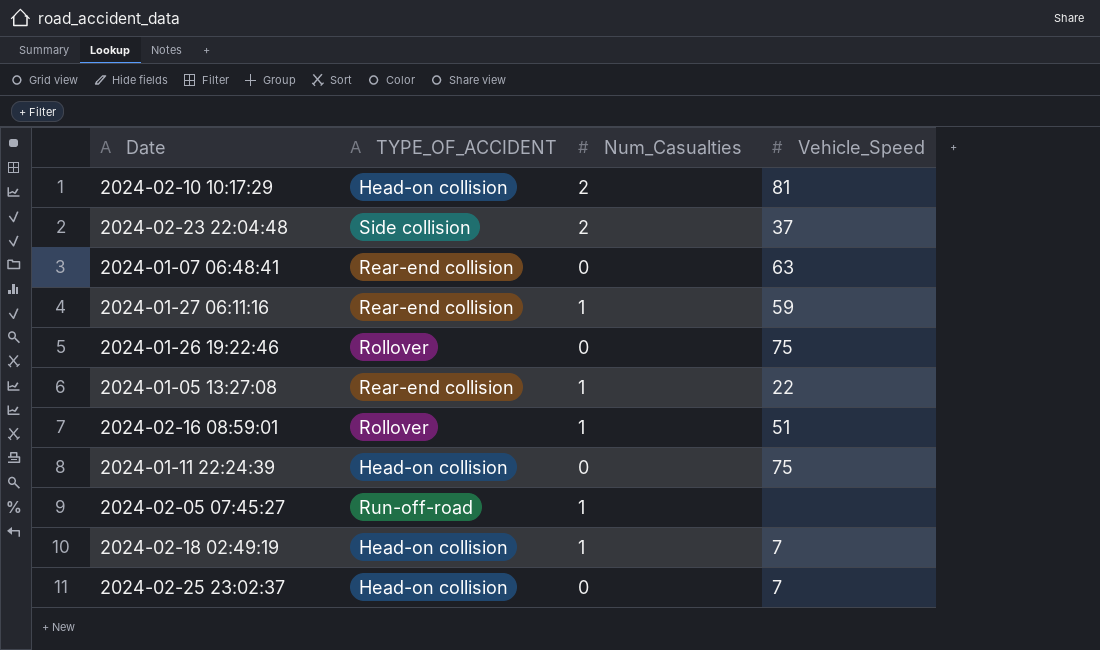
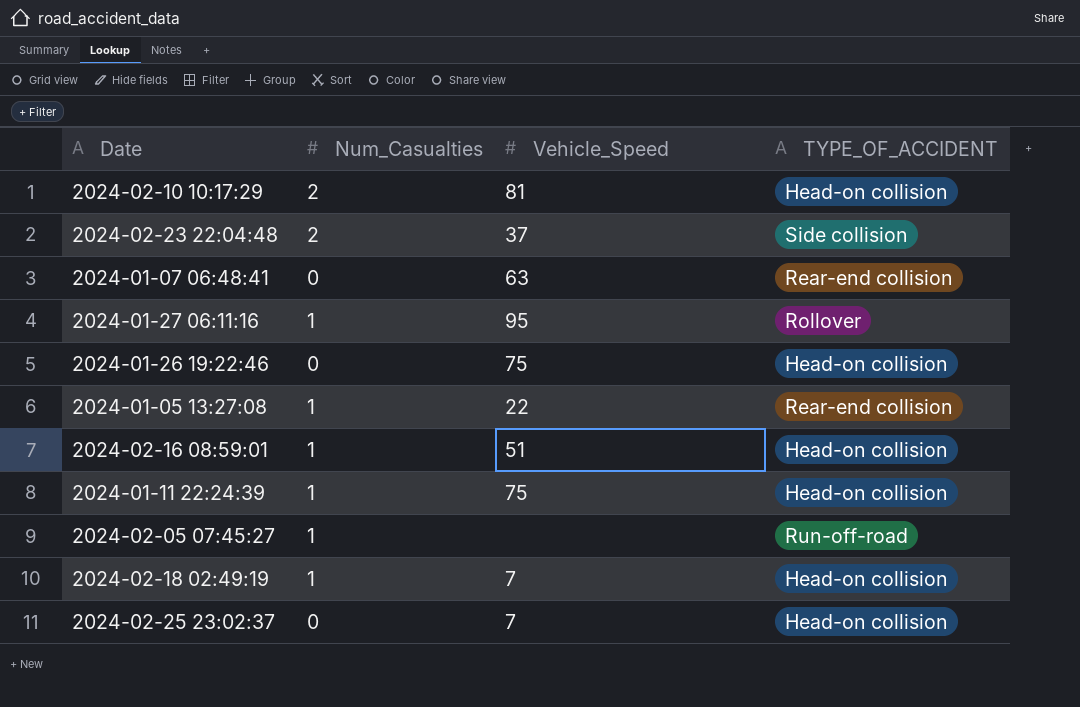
column TYPE_OF_ACCIDENT | position: 2 -> 4
2024-01-27 06:11:16 | Vehicle_Speed: 59 -> 95
2024-01-27 06:11:16 | TYPE_OF_ACCIDENT: Rear-end collision -> Rollover
2024-01-26 19:22:46 | TYPE_OF_ACCIDENT: Rollover -> Head-on collision
2024-02-16 08:59:01 | TYPE_OF_ACCIDENT: Rollover -> Head-on collision
2024-01-11 22:24:39 | Num_Casualties: 0 -> 1

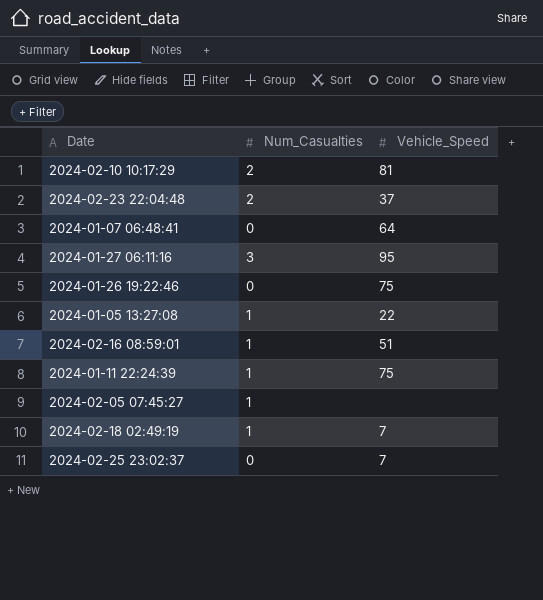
column TYPE_OF_ACCIDENT | position: 4 -> none
2024-01-07 06:48:41 | Vehicle_Speed: 63 -> 64
2024-01-27 06:11:16 | Num_Casualties: 1 -> 3

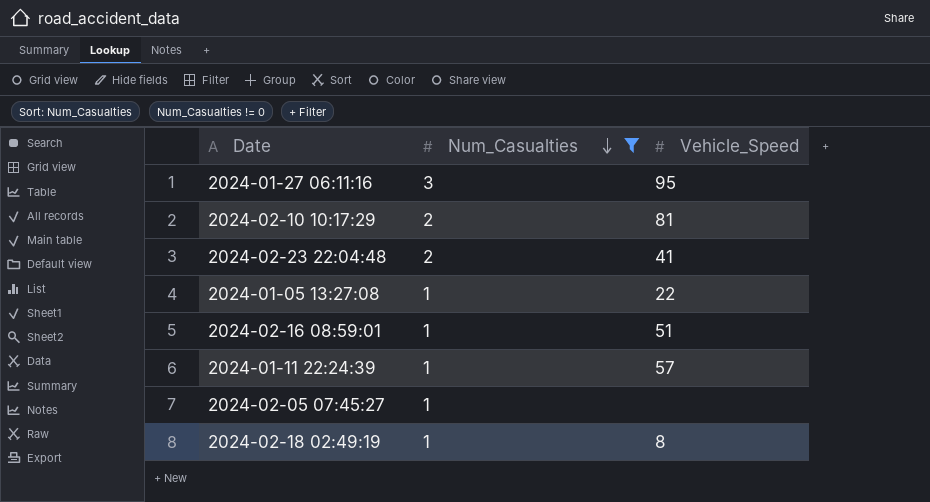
filter: none -> Num_Casualties != 0
row order: none -> Num_Casualties descending
2024-02-23 22:04:48 | Vehicle_Speed: 37 -> 41
2024-01-11 22:24:39 | Vehicle_Speed: 75 -> 57
2024-02-18 02:49:19 | Vehicle_Speed: 7 -> 8

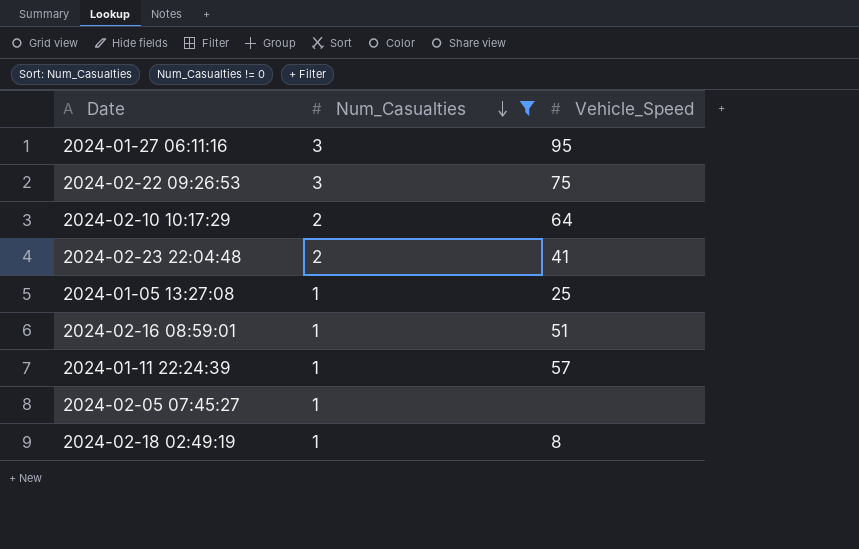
row 2024-02-22 09:26:53: none -> 3 | 75
2024-02-10 10:17:29 | Vehicle_Speed: 81 -> 64
2024-01-05 13:27:08 | Vehicle_Speed: 22 -> 25

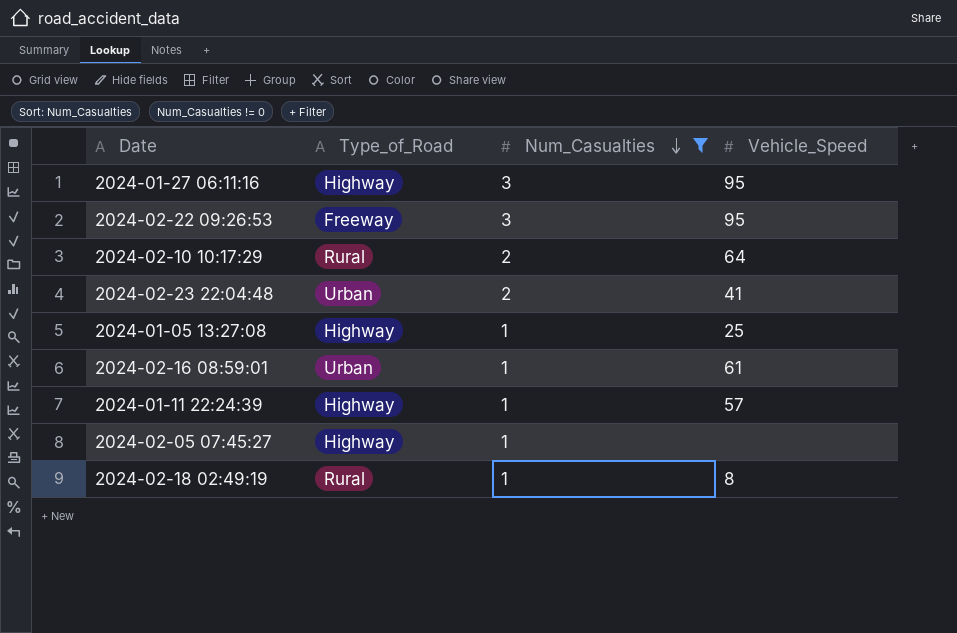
column Type_of_Road | position: none -> 2
2024-02-22 09:26:53 | Vehicle_Speed: 75 -> 95
2024-02-16 08:59:01 | Vehicle_Speed: 51 -> 61

